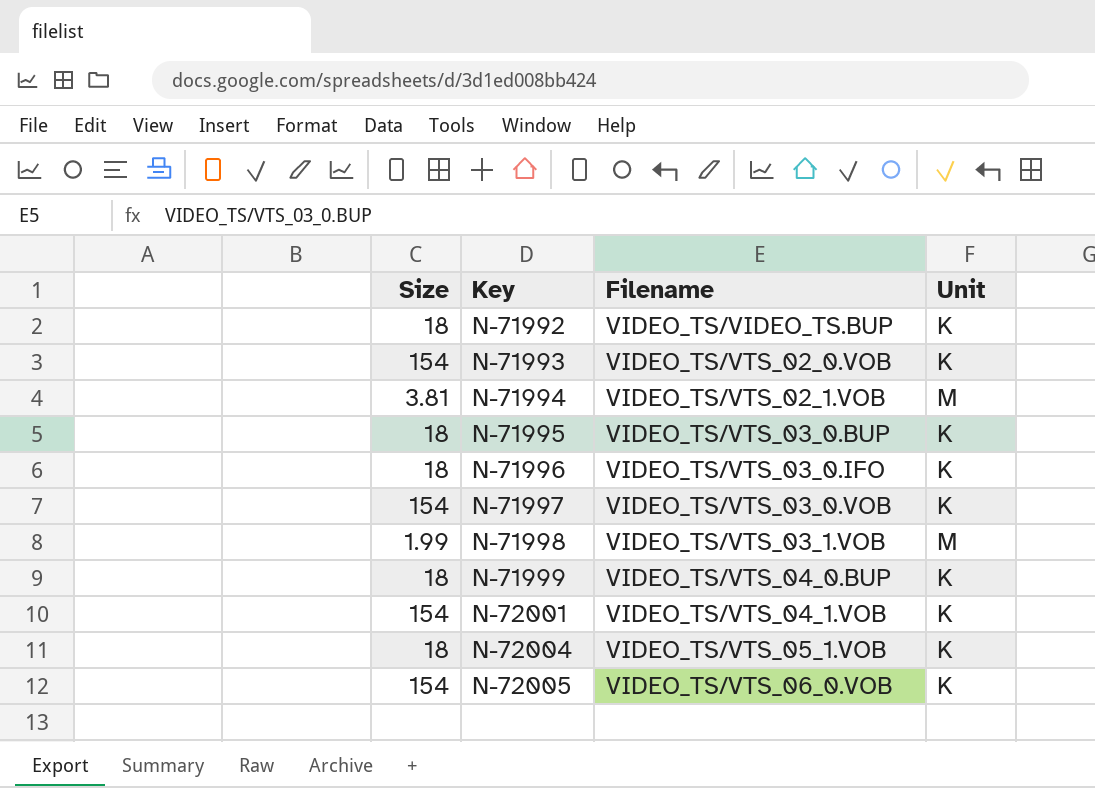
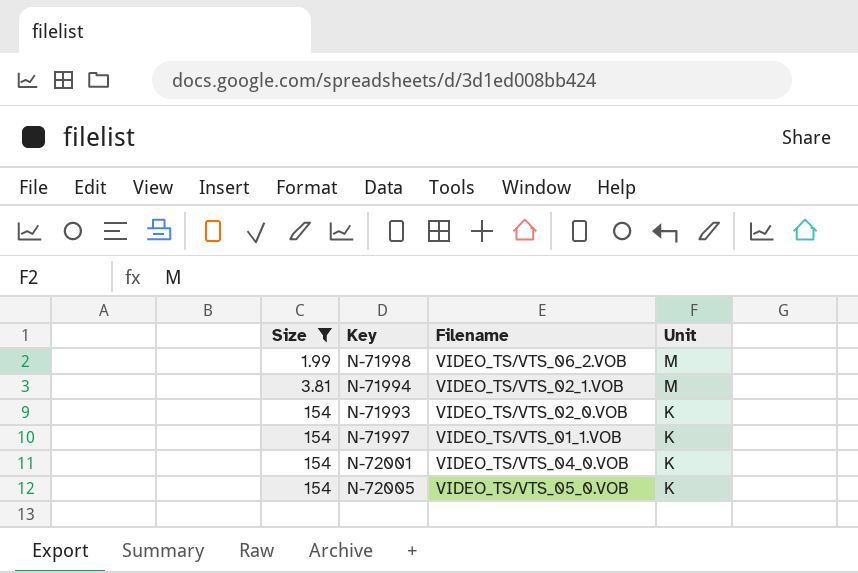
filter: none -> Size != 18
row order: Key ascending -> Size ascending
N-71998 | Filename: VIDEO_TS/VTS_03_1.VOB -> VIDEO_TS/VTS_06_2.VOB
N-71997 | Filename: VIDEO_TS/VTS_03_0.VOB -> VIDEO_TS/VTS_01_1.VOB
N-72001 | Filename: VIDEO_TS/VTS_04_1.VOB -> VIDEO_TS/VTS_04_0.VOB
N-72005 | Filename: VIDEO_TS/VTS_06_0.VOB -> VIDEO_TS/VTS_05_0.VOB

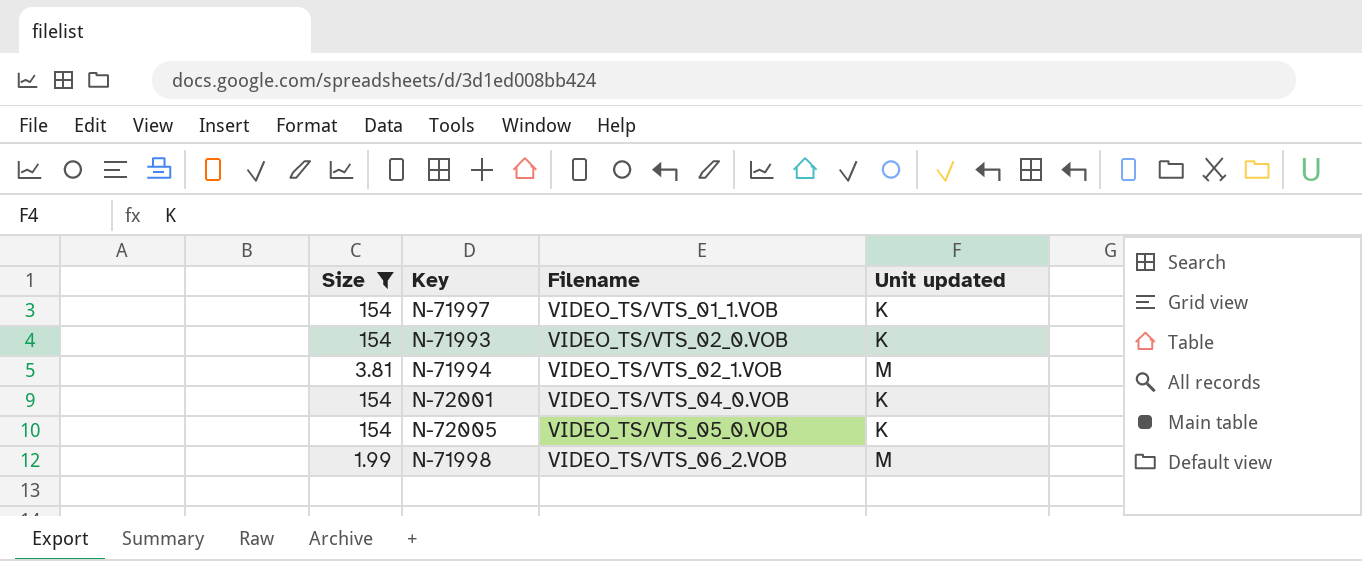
row order: Size ascending -> Filename ascending
column name: Unit -> Unit updated

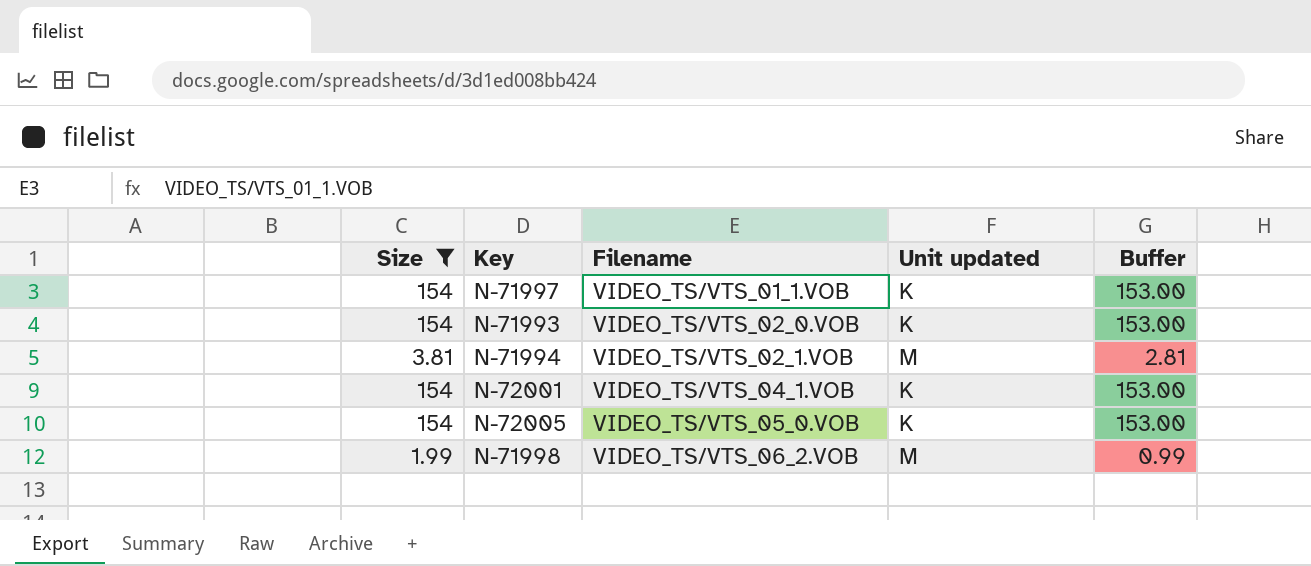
column Buffer | formula: none -> [Size] - 1
N-72001 | Filename: VIDEO_TS/VTS_04_0.VOB -> VIDEO_TS/VTS_04_1.VOB

